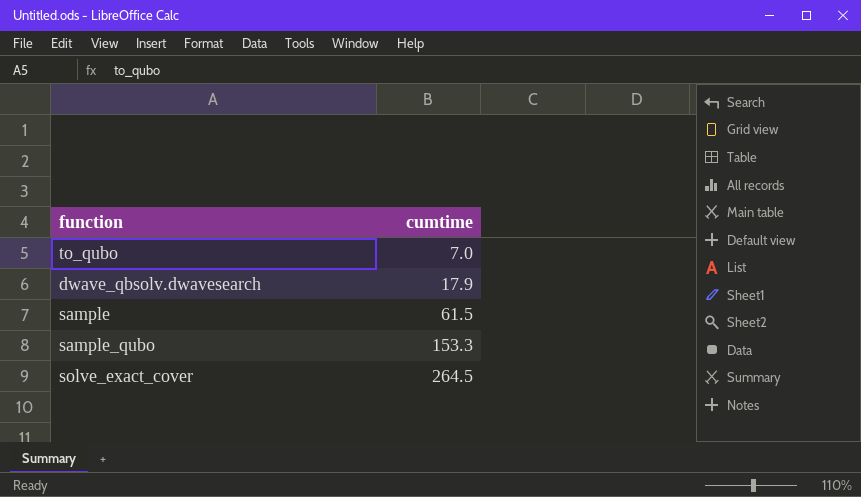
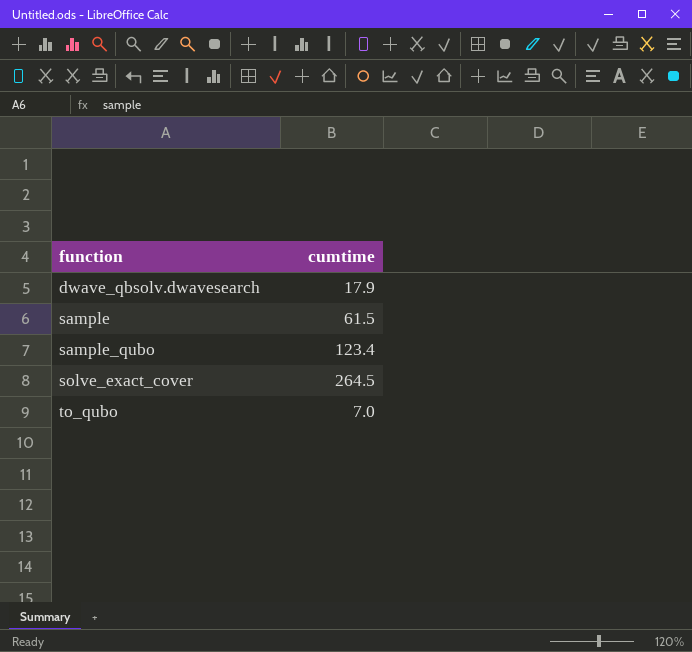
row order: cumtime ascending -> function ascending
sample_qubo | cumtime: 153.3 -> 123.4

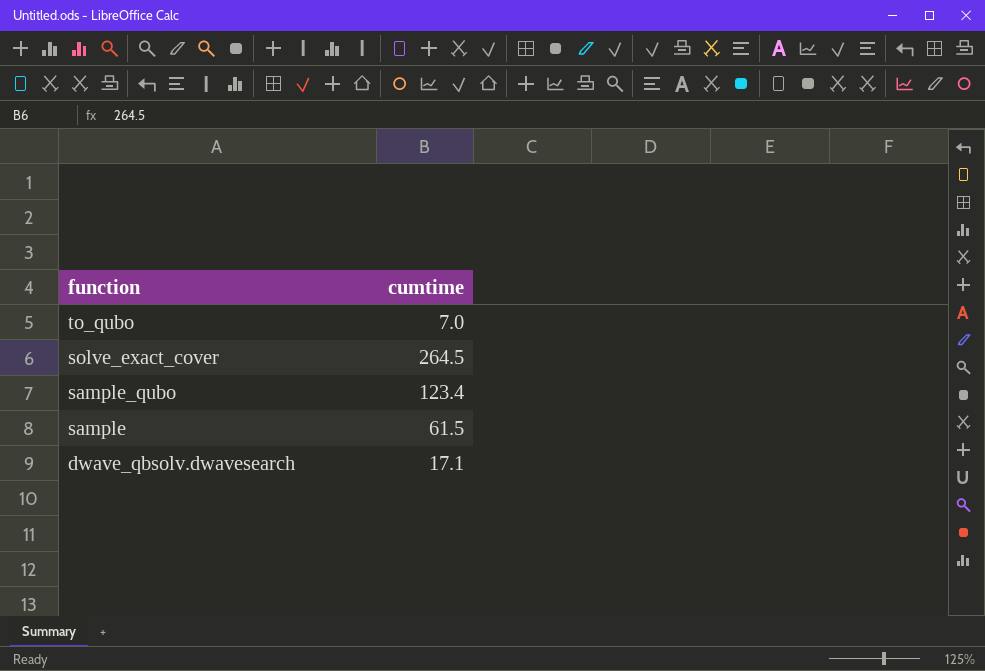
row order: function ascending -> function descending
dwave_qbsolv.dwavesearch | cumtime: 17.9 -> 17.1

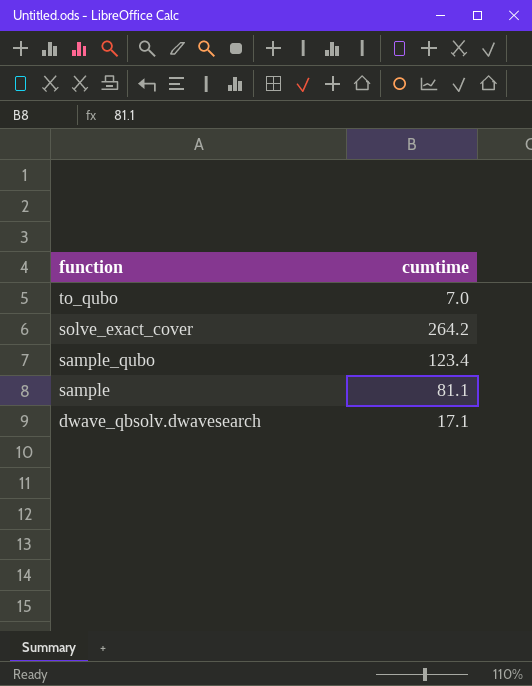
solve_exact_cover | cumtime: 264.5 -> 264.2
sample | cumtime: 61.5 -> 81.1

